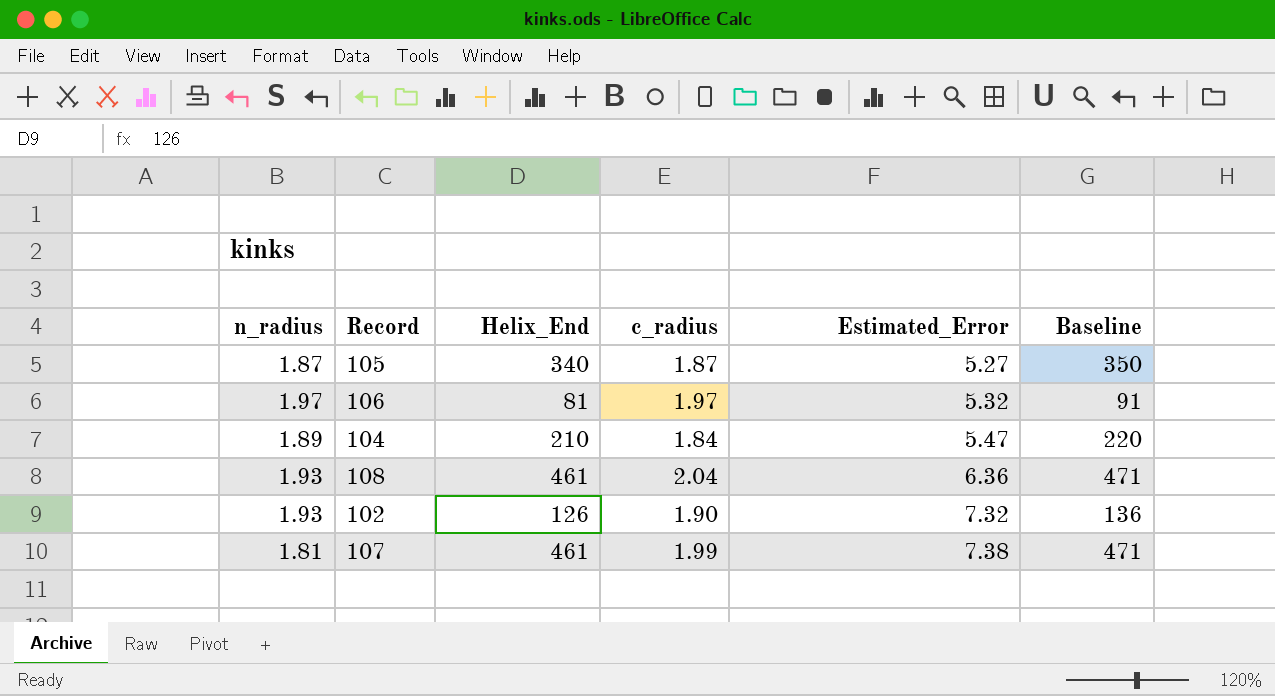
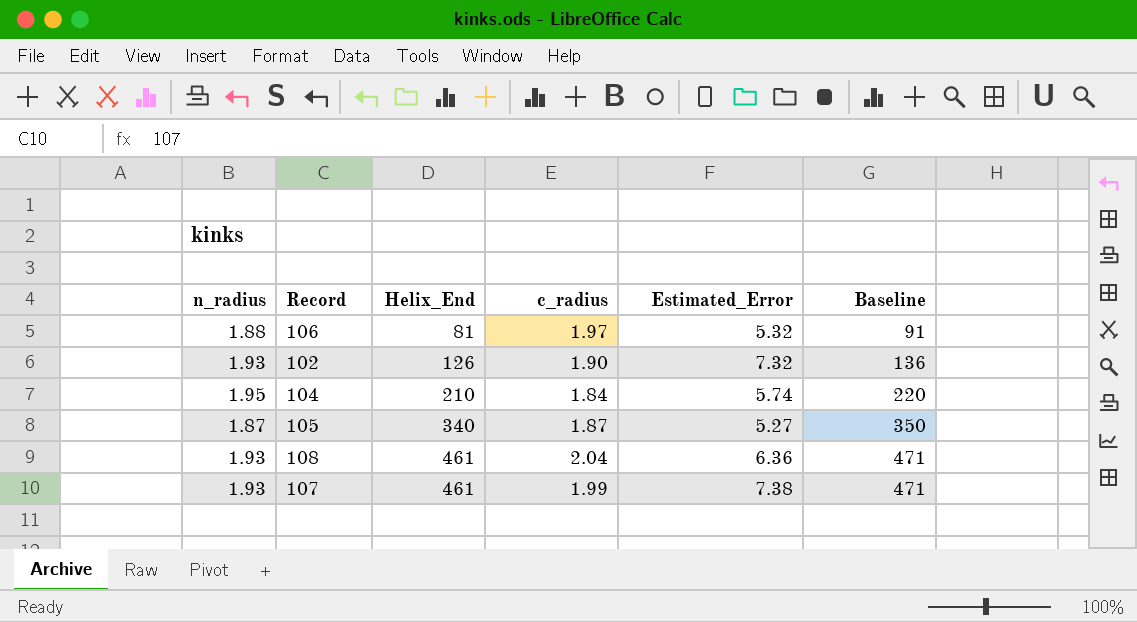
row order: Estimated_Error ascending -> Helix_End ascending
106 | n_radius: 1.97 -> 1.88
104 | n_radius: 1.89 -> 1.95
104 | Estimated_Error: 5.47 -> 5.74
107 | n_radius: 1.81 -> 1.93

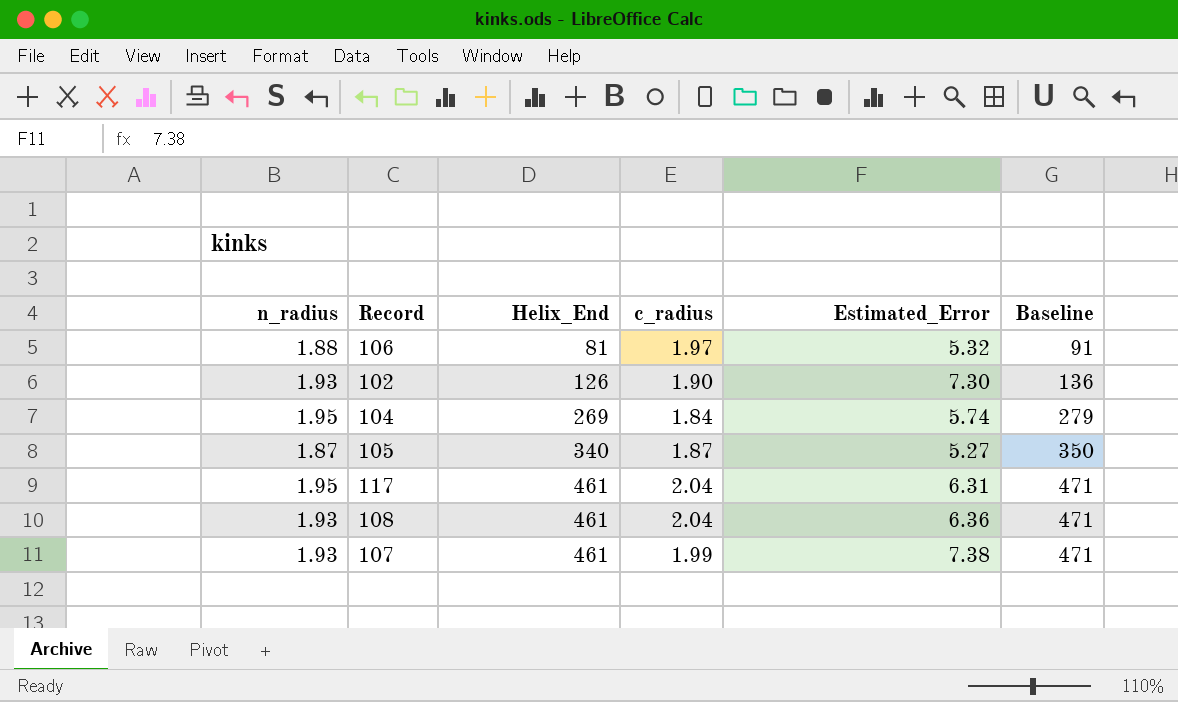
102 | Estimated_Error: 7.32 -> 7.30
104 | Helix_End: 210 -> 269
104 | Baseline: 220 -> 279
row 117: none -> 1.95 | 461 | 2.04 | 6.31 | 471

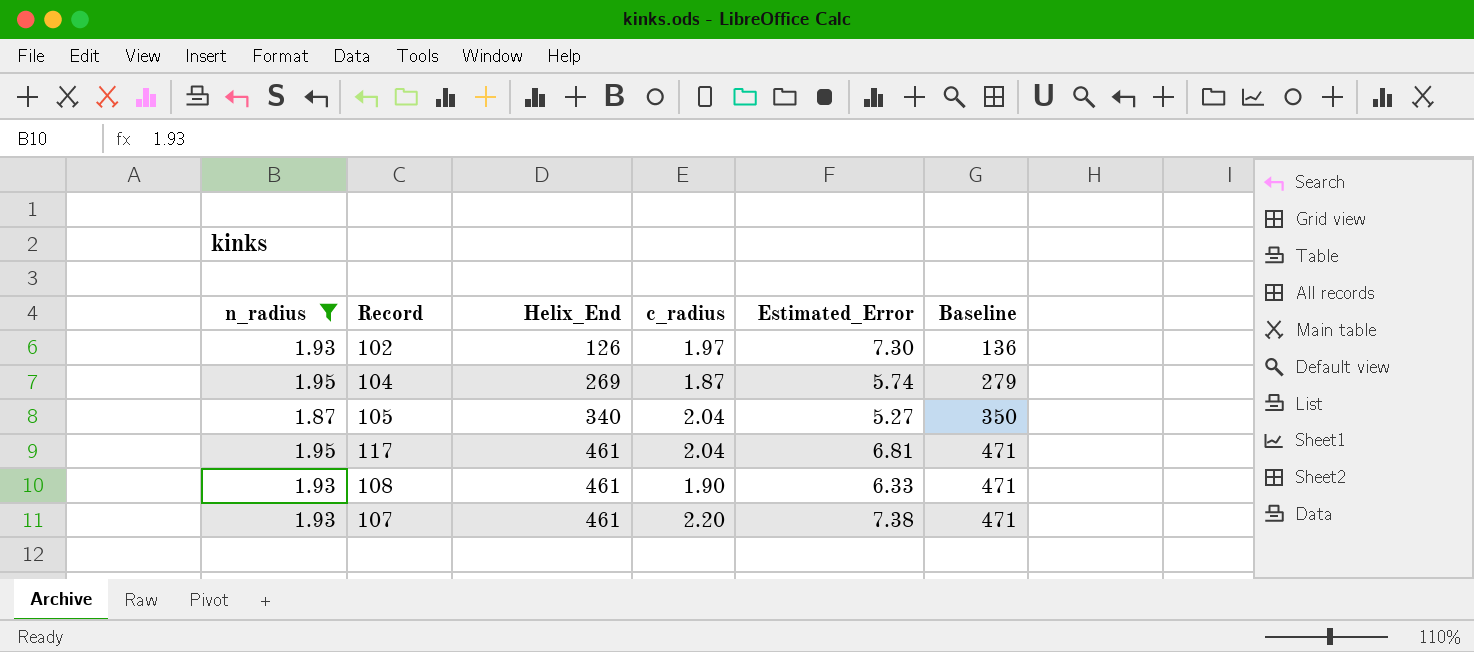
filter: none -> n_radius != 1.88
102 | c_radius: 1.90 -> 1.97
104 | c_radius: 1.84 -> 1.87
105 | c_radius: 1.87 -> 2.04
117 | Estimated_Error: 6.31 -> 6.81
108 | c_radius: 2.04 -> 1.90
108 | Estimated_Error: 6.36 -> 6.33
107 | c_radius: 1.99 -> 2.20

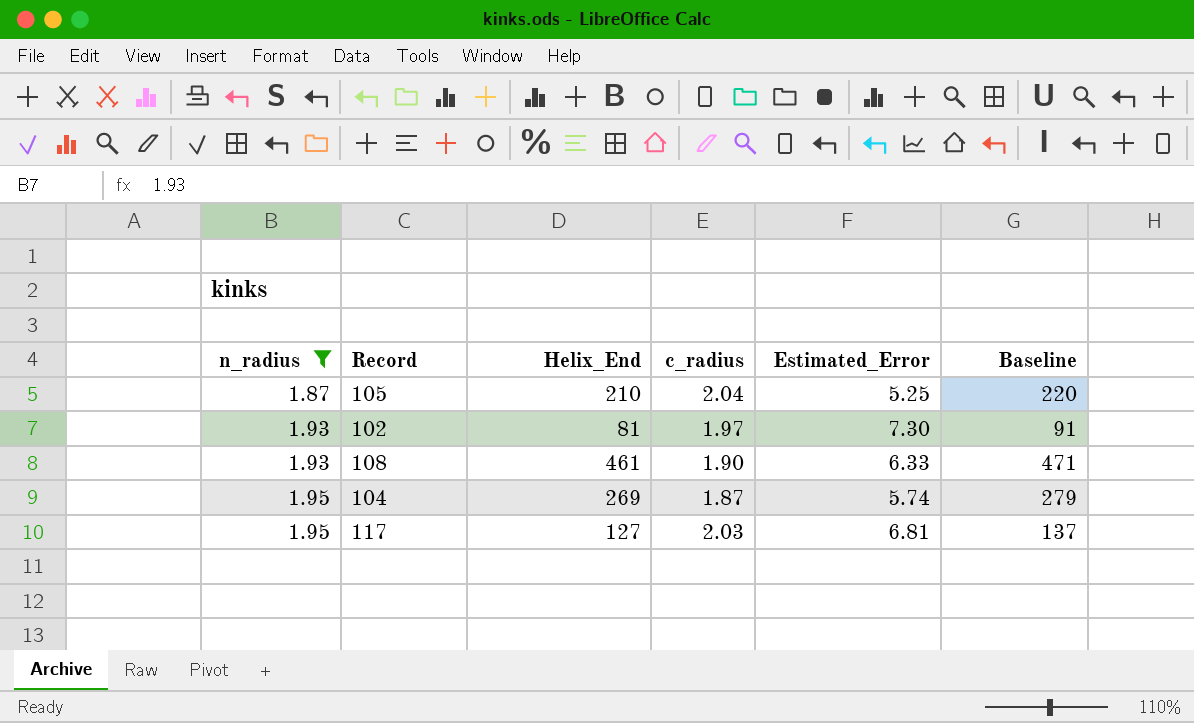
row order: Helix_End ascending -> n_radius ascending
row 107: 1.93 | 461 | 2.20 | 7.38 | 471 -> none
105 | Helix_End: 340 -> 210
105 | Estimated_Error: 5.27 -> 5.25
105 | Baseline: 350 -> 220
102 | Helix_End: 126 -> 81
102 | Baseline: 136 -> 91
117 | Helix_End: 461 -> 127
117 | c_radius: 2.04 -> 2.03
117 | Baseline: 471 -> 137

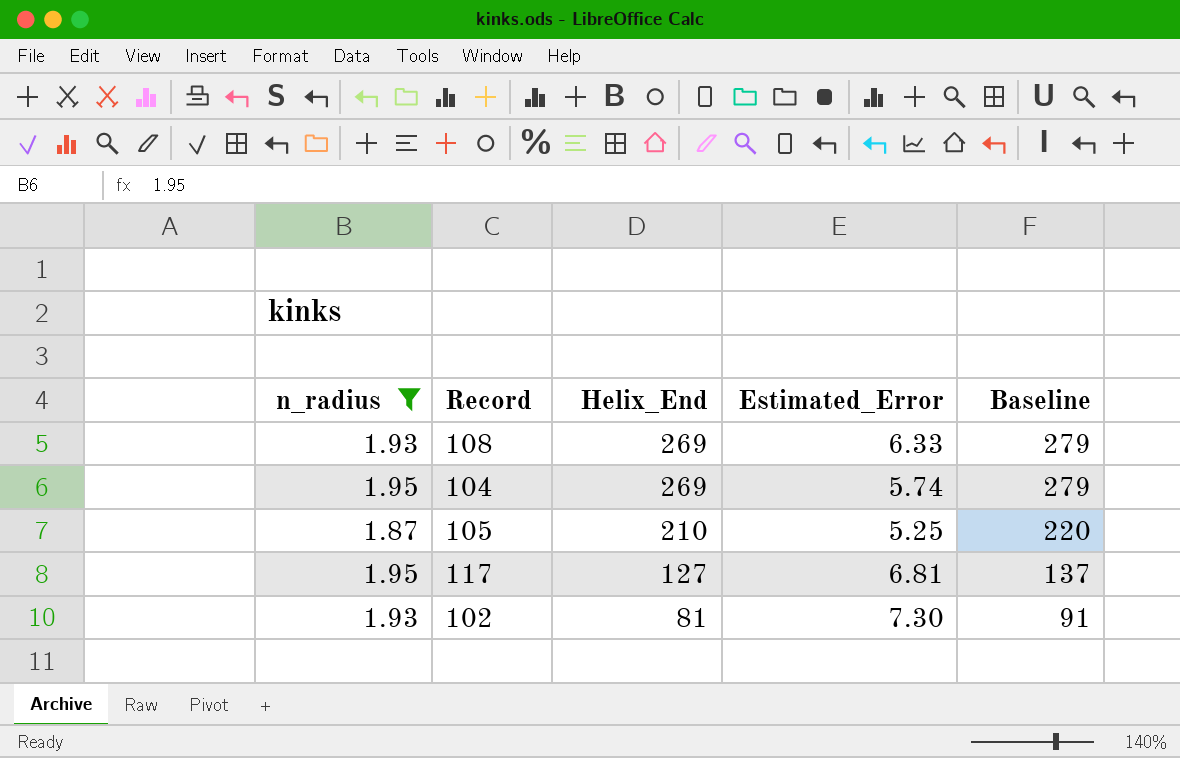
row order: n_radius ascending -> Helix_End descending
column c_radius | position: 4 -> none
108 | Helix_End: 461 -> 269
108 | Baseline: 471 -> 279

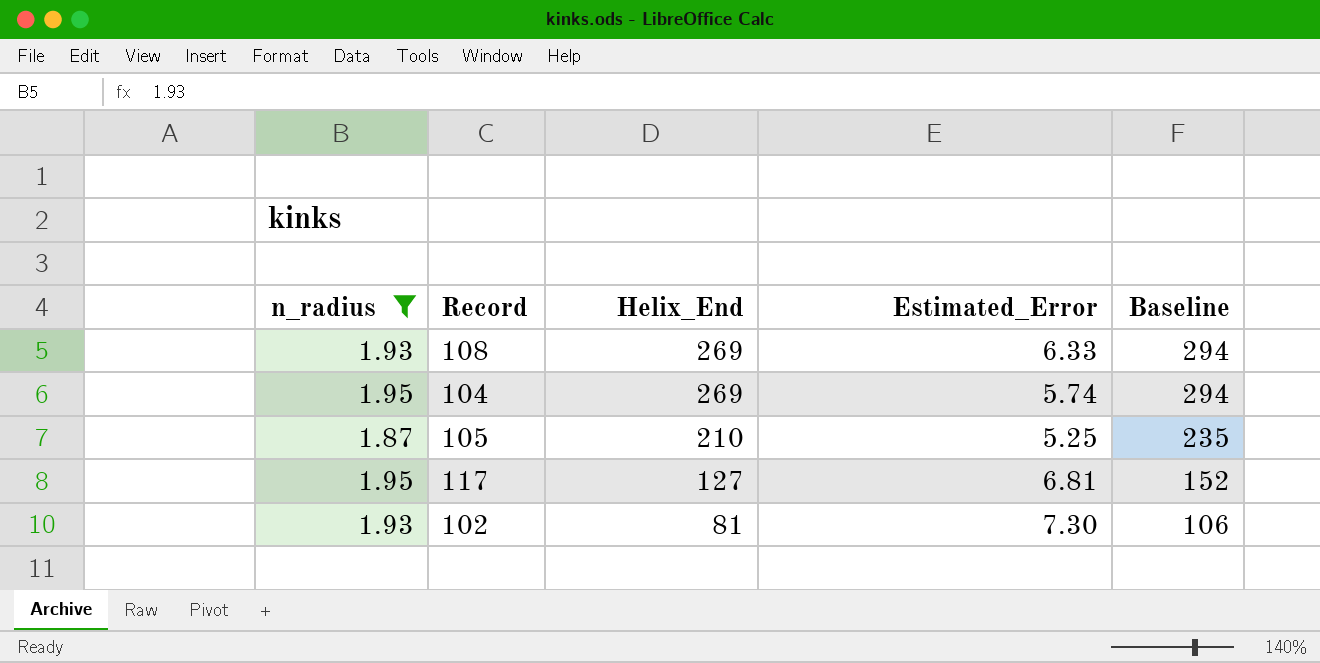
column Baseline | formula: [Helix_End] + 10 -> [Helix_End] + 25

